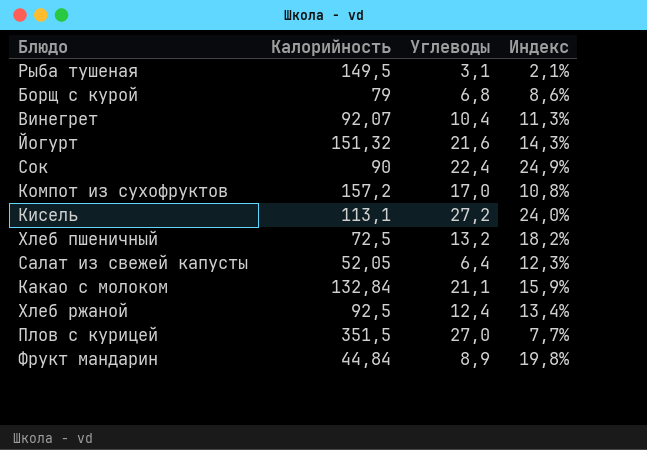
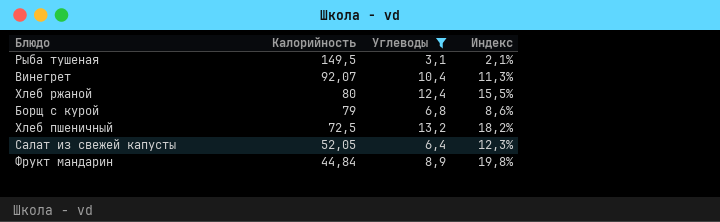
filter: none -> Углеводы <= 13,2
row order: none -> Калорийность descending
Хлеб ржаной | Калорийность: 92,5 -> 80
Хлеб ржаной | Индекс: 13,4% -> 15,5%

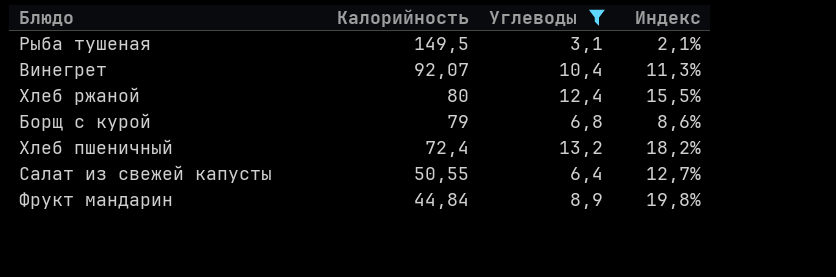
Хлеб пшеничный | Калорийность: 72,5 -> 72,4
Салат из свежей капусты | Калорийность: 52,05 -> 50,55
Салат из свежей капусты | Индекс: 12,3% -> 12,7%

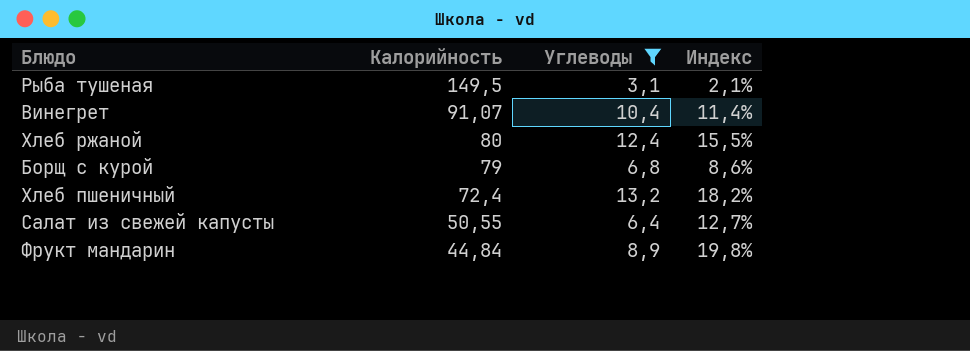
Винегрет | Калорийность: 92,07 -> 91,07
Винегрет | Индекс: 11,3% -> 11,4%

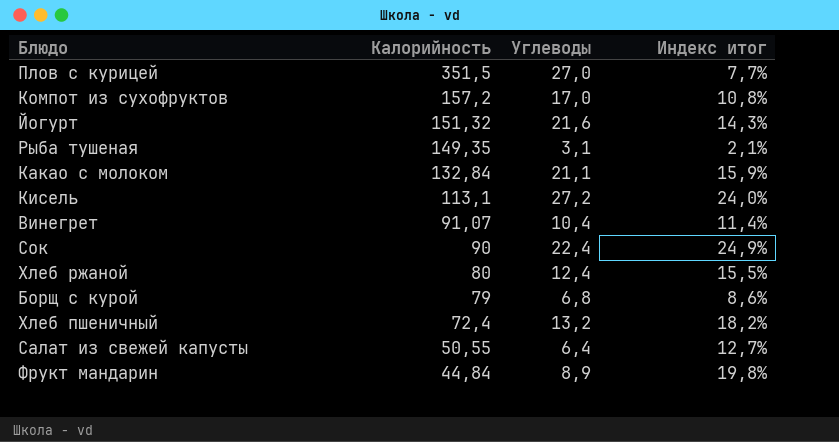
filter: Углеводы <= 13,2 -> none
column name: Индекс -> Индекс итог
Рыба тушеная | Калорийность: 149,5 -> 149,35

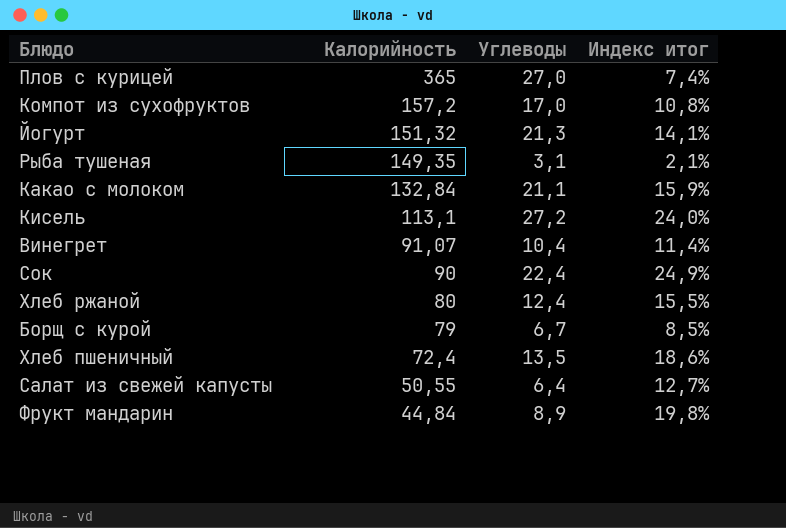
Плов с курицей | Калорийность: 351,5 -> 365
Плов с курицей | Индекс итог: 7,7% -> 7,4%
Йогурт | Углеводы: 21,6 -> 21,3
Йогурт | Индекс итог: 14,3% -> 14,1%
Борщ с курой | Углеводы: 6,8 -> 6,7
Борщ с курой | Индекс итог: 8,6% -> 8,5%
Хлеб пшеничный | Углеводы: 13,2 -> 13,5
Хлеб пшеничный | Индекс итог: 18,2% -> 18,6%

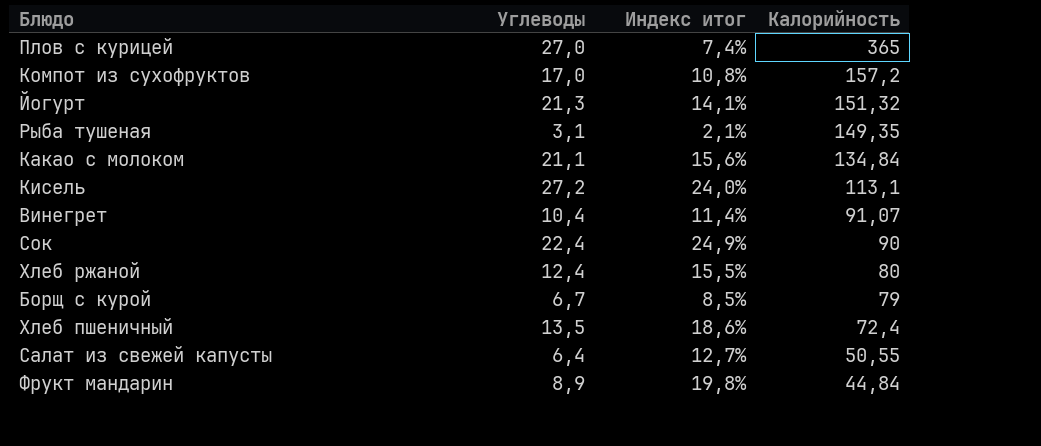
column Калорийность | position: 2 -> 4
Какао с молоком | Индекс итог: 15,9% -> 15,6%
Какао с молоком | Калорийность: 132,84 -> 134,84

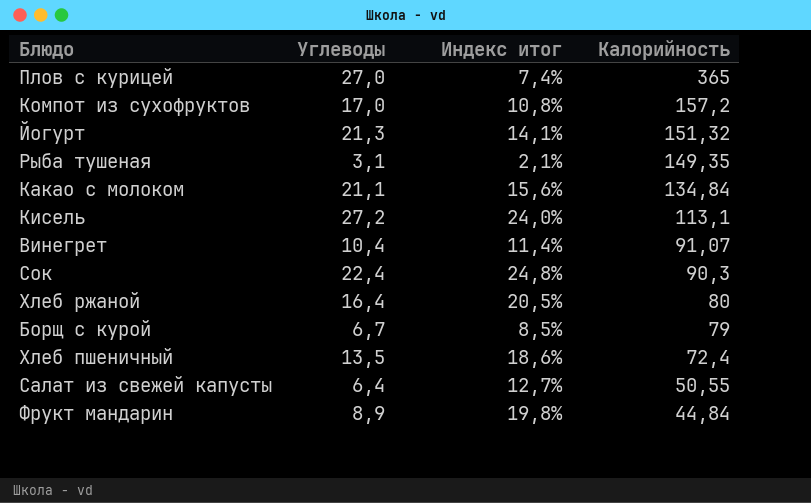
Сок | Индекс итог: 24,9% -> 24,8%
Сок | Калорийность: 90 -> 90,3
Хлеб ржаной | Углеводы: 12,4 -> 16,4
Хлеб ржаной | Индекс итог: 15,5% -> 20,5%

